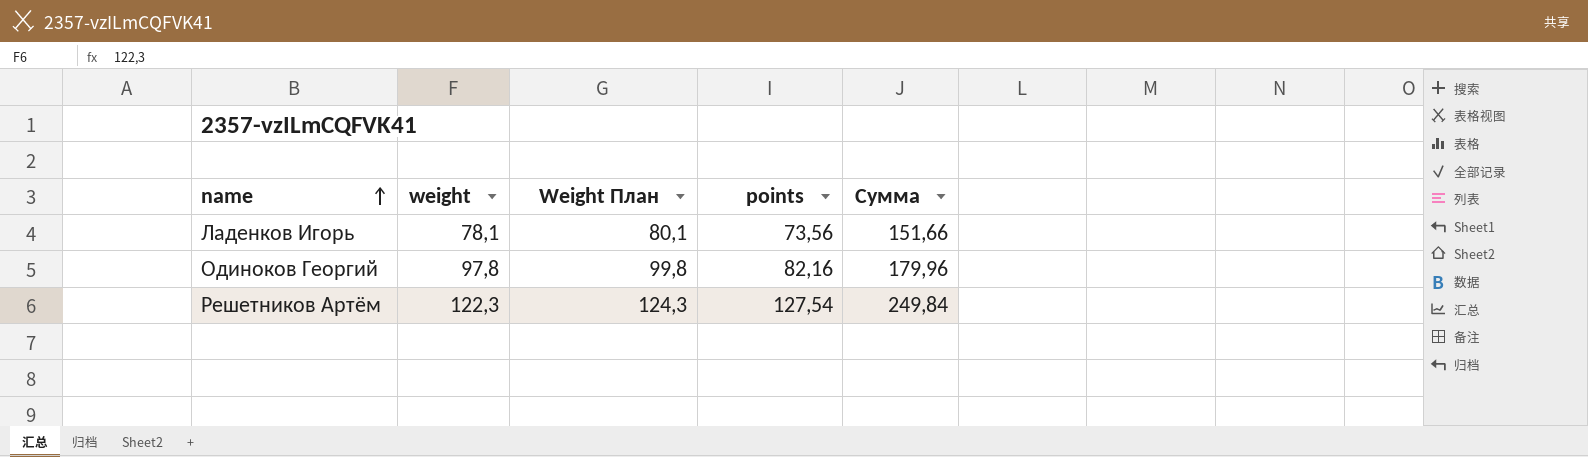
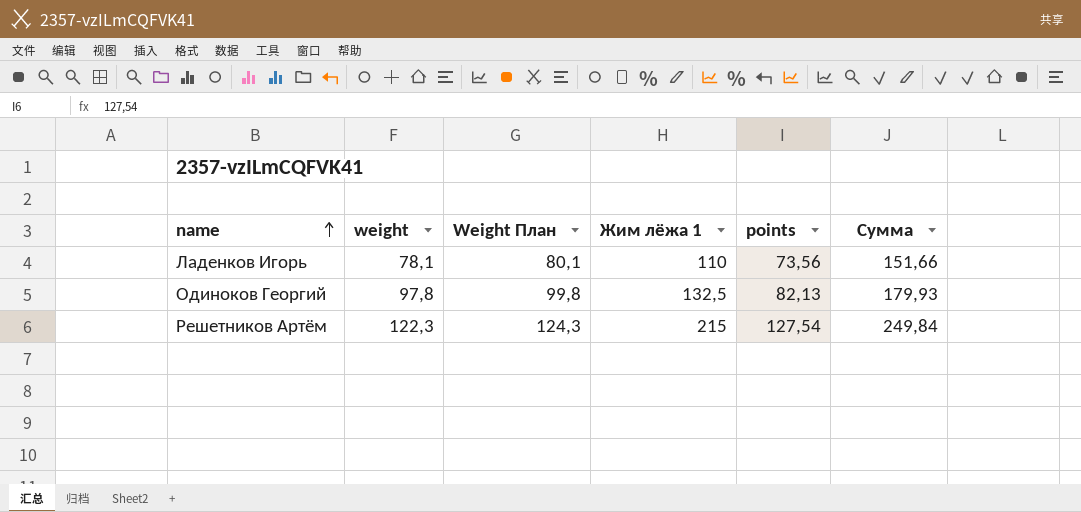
column Жим лёжа 1 | position: none -> 4
Одиноков Георгий | points: 82,16 -> 82,13
Одиноков Георгий | Сумма: 179,96 -> 179,93

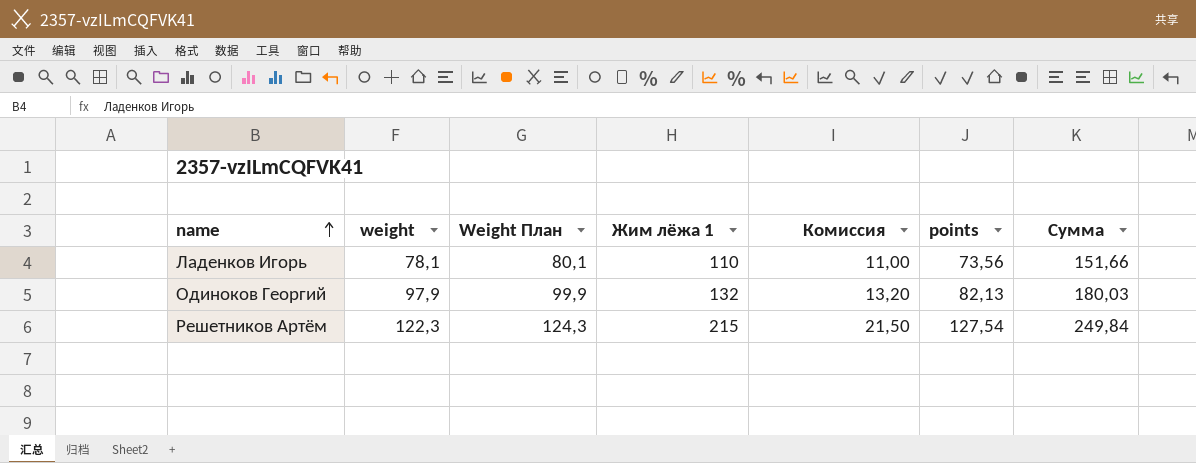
column Комиссия | formula: none -> [Жим лёжа 1] * 0,1
Одиноков Георгий | weight: 97,8 -> 97,9
Одиноков Георгий | Weight План: 99,8 -> 99,9
Одиноков Георгий | Жим лёжа 1: 132,5 -> 132
Одиноков Георгий | Сумма: 179,93 -> 180,03

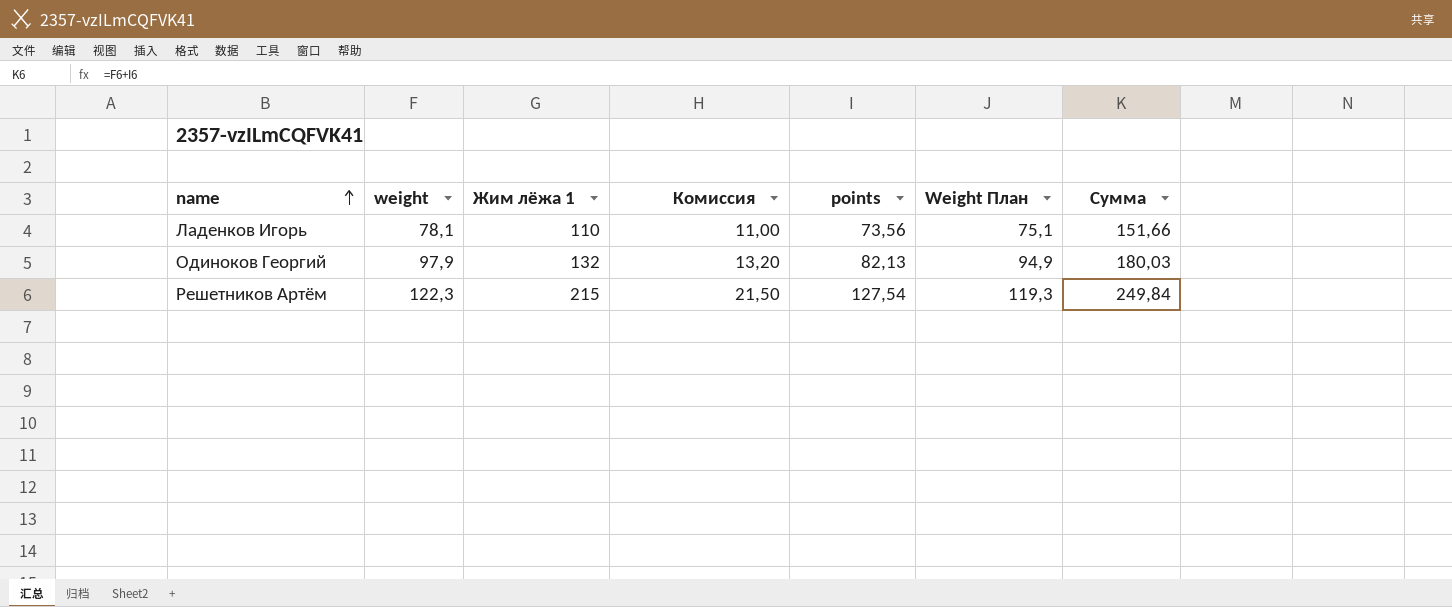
column Weight План | formula: [weight] + 2 -> [weight] - 3
column Weight План | position: 3 -> 6

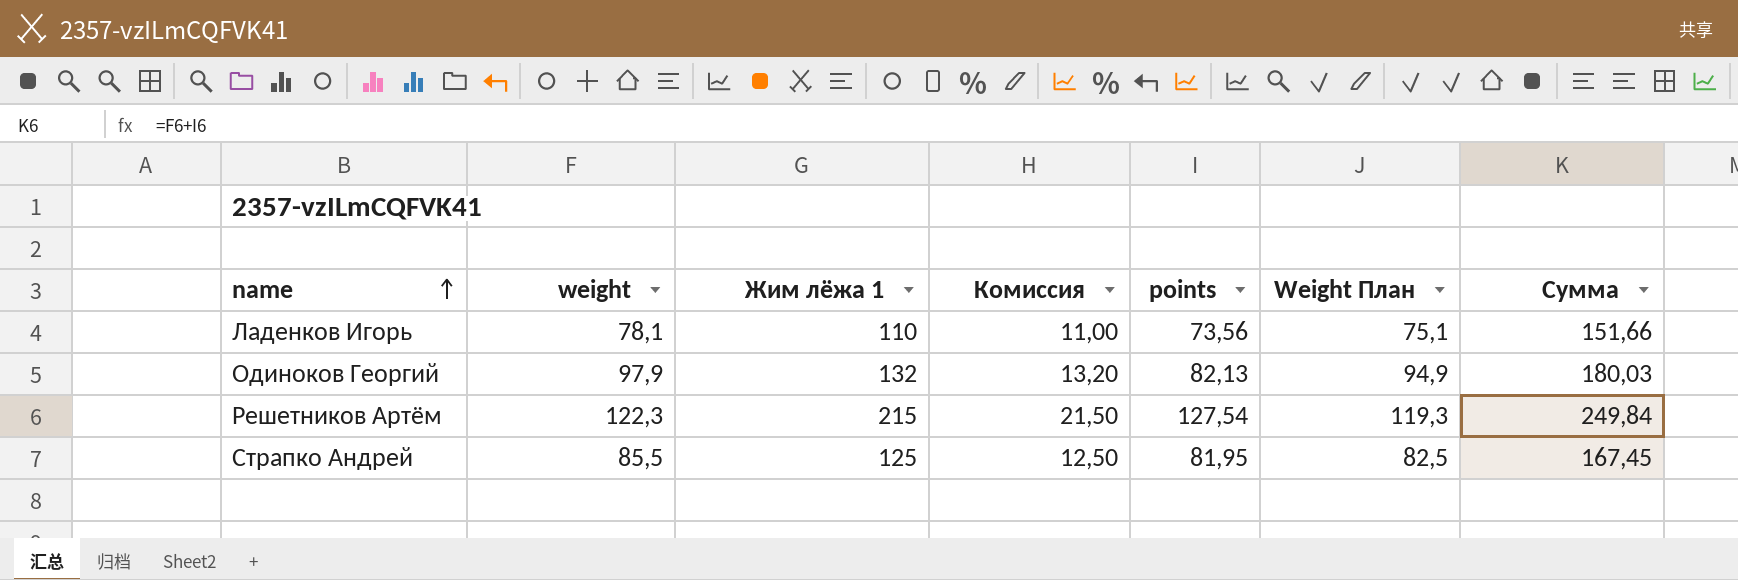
row Страпко Андрей: none -> 85,5 | 125 | 12,50 | 81,95 | 82,5 | 167,45

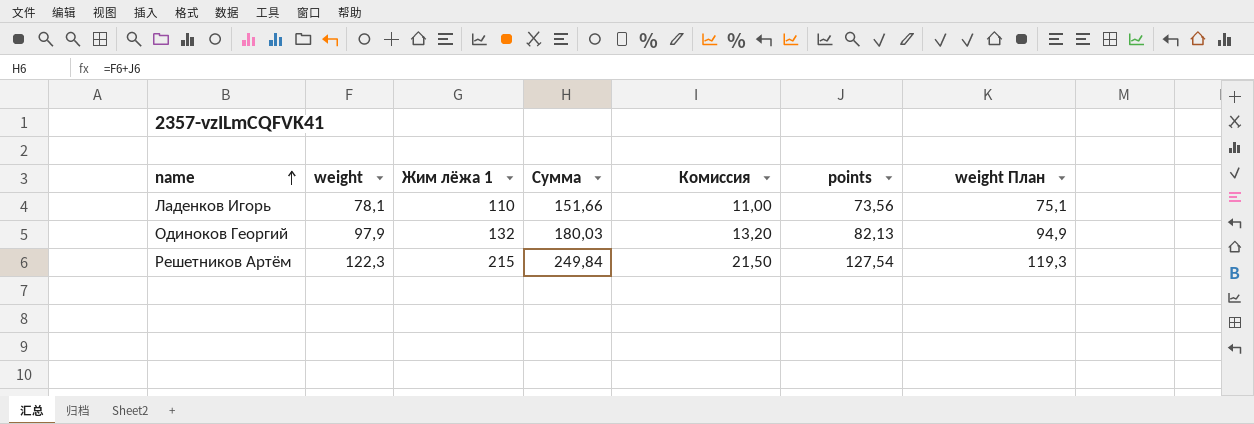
column Сумма | position: 7 -> 4
column name: Weight План -> weight План
row Страпко Андрей: 85,5 | 125 | 12,50 | 81,95 | 82,5 | 167,45 -> none

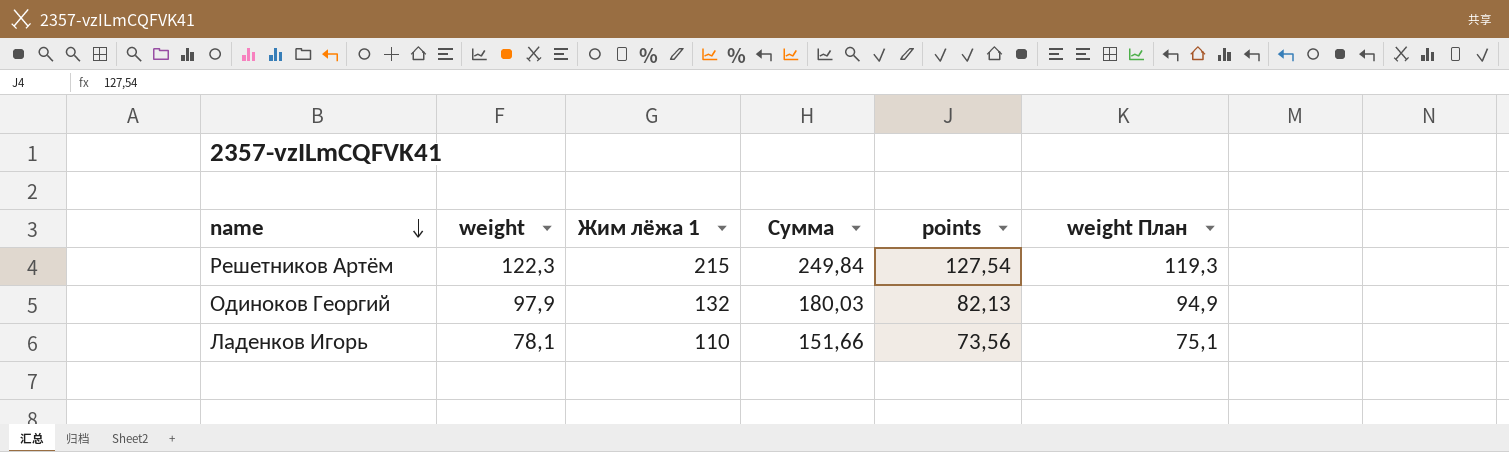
row order: name ascending -> name descending
column Комиссия | formula: [Жим лёжа 1] * 0,1 -> none

